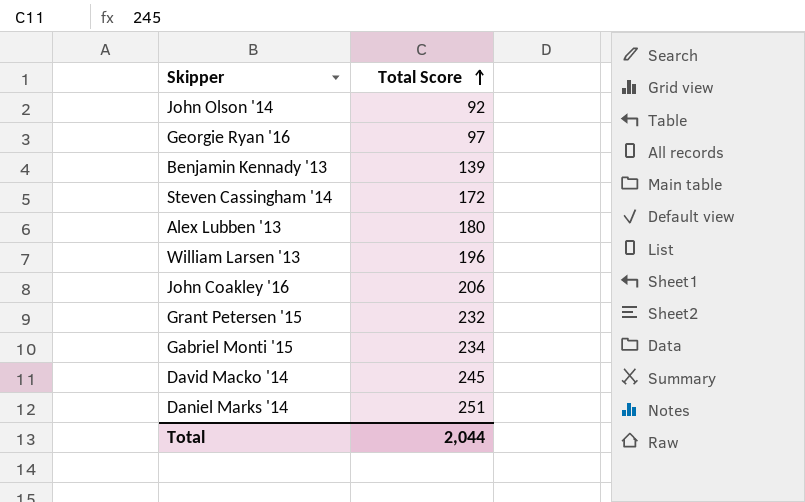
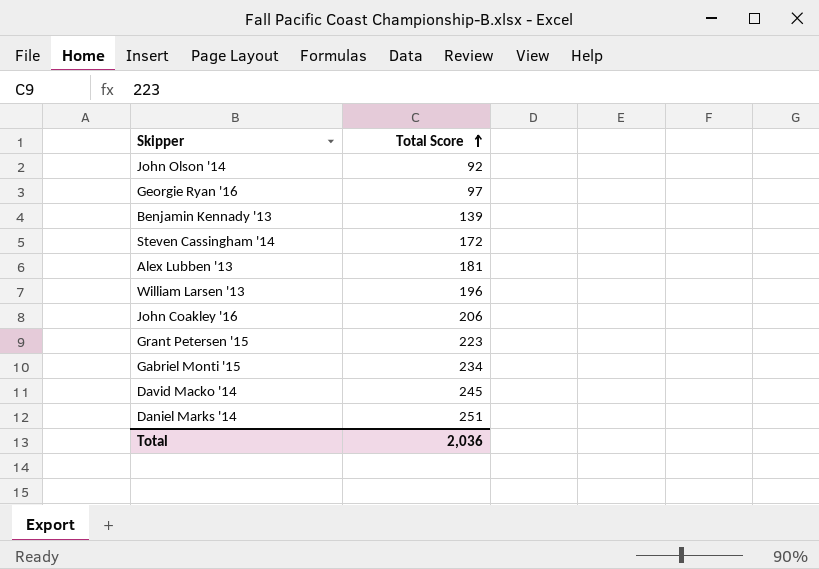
Alex Lubben '13 | Total Score: 180 -> 181
Grant Petersen '15 | Total Score: 232 -> 223
Total | Total Score: 2,044 -> 2,036

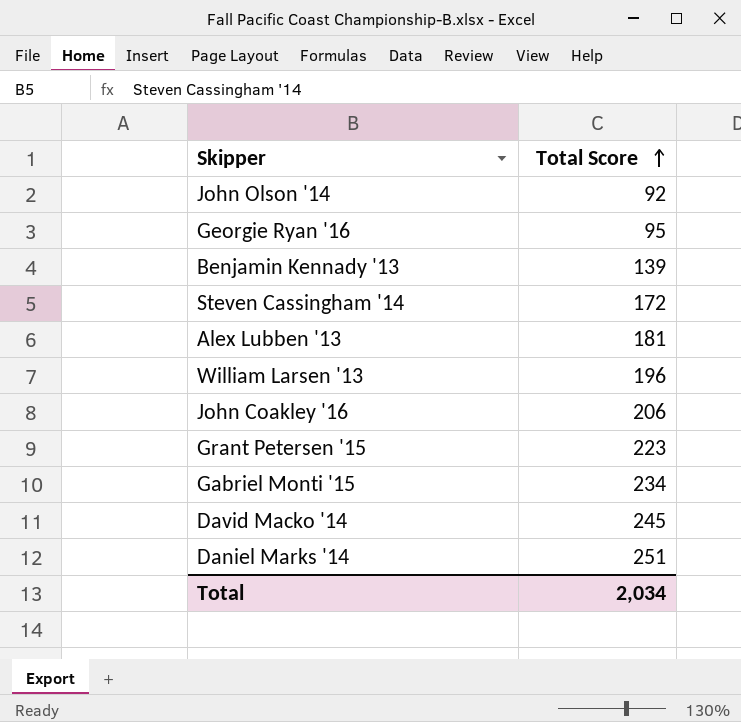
Georgie Ryan '16 | Total Score: 97 -> 95
Total | Total Score: 2,036 -> 2,034

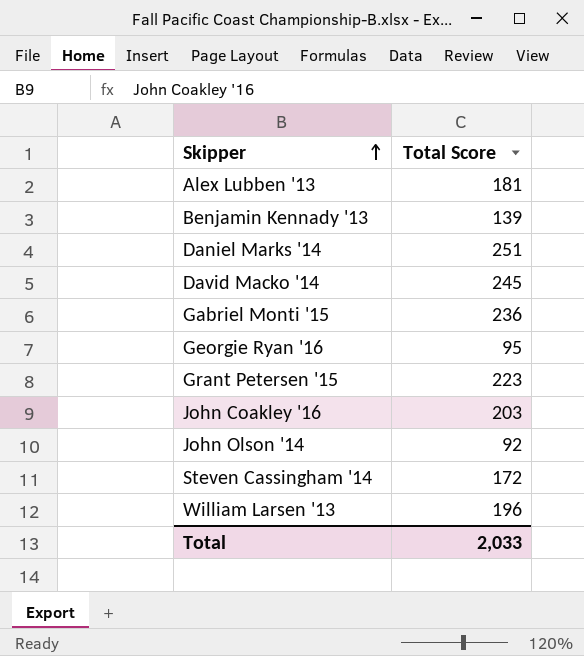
row order: Total Score ascending -> Skipper ascending
Gabriel Monti '15 | Total Score: 234 -> 236
John Coakley '16 | Total Score: 206 -> 203
Total | Total Score: 2,034 -> 2,033

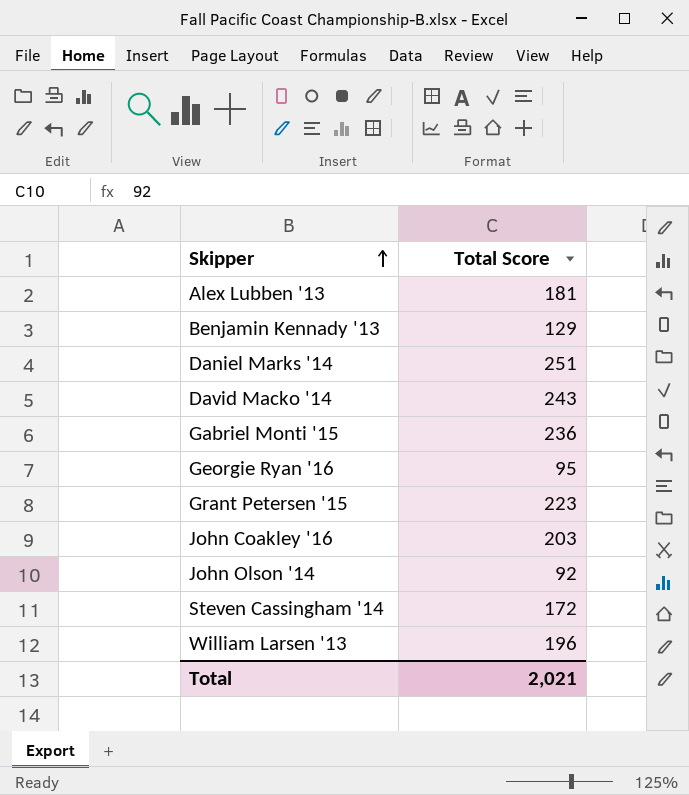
Benjamin Kennady '13 | Total Score: 139 -> 129
David Macko '14 | Total Score: 245 -> 243
Total | Total Score: 2,033 -> 2,021

